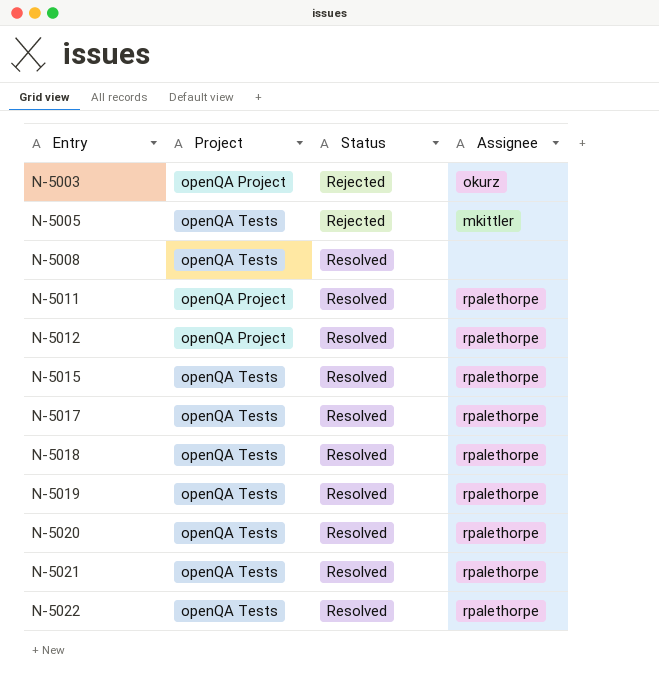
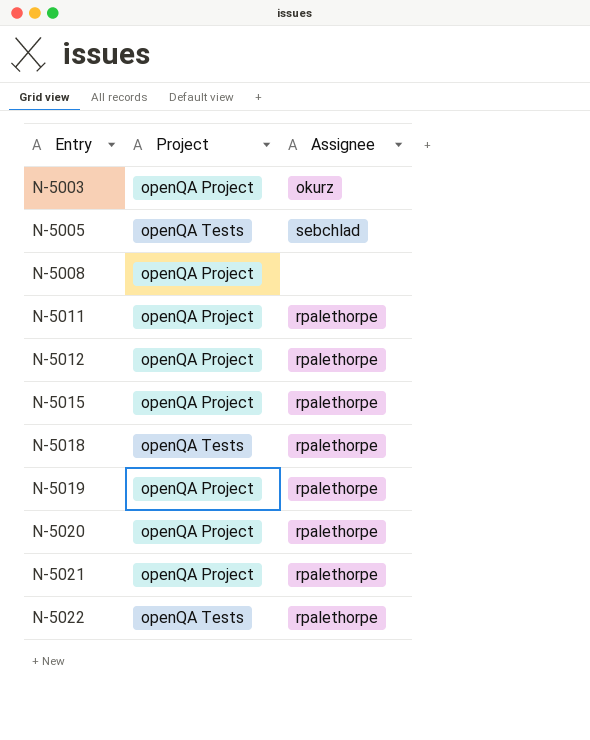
column Status | position: 3 -> none
row N-5017: openQA Tests | Resolved | rpalethorpe -> none
N-5005 | Assignee: mkittler -> sebchlad
N-5008 | Project: openQA Tests -> openQA Project
N-5015 | Project: openQA Tests -> openQA Project
N-5019 | Project: openQA Tests -> openQA Project
N-5020 | Project: openQA Tests -> openQA Project
N-5021 | Project: openQA Tests -> openQA Project

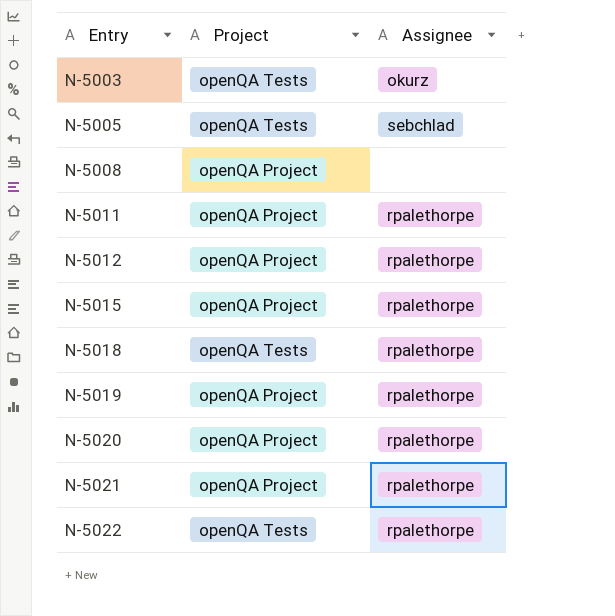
N-5003 | Project: openQA Project -> openQA Tests

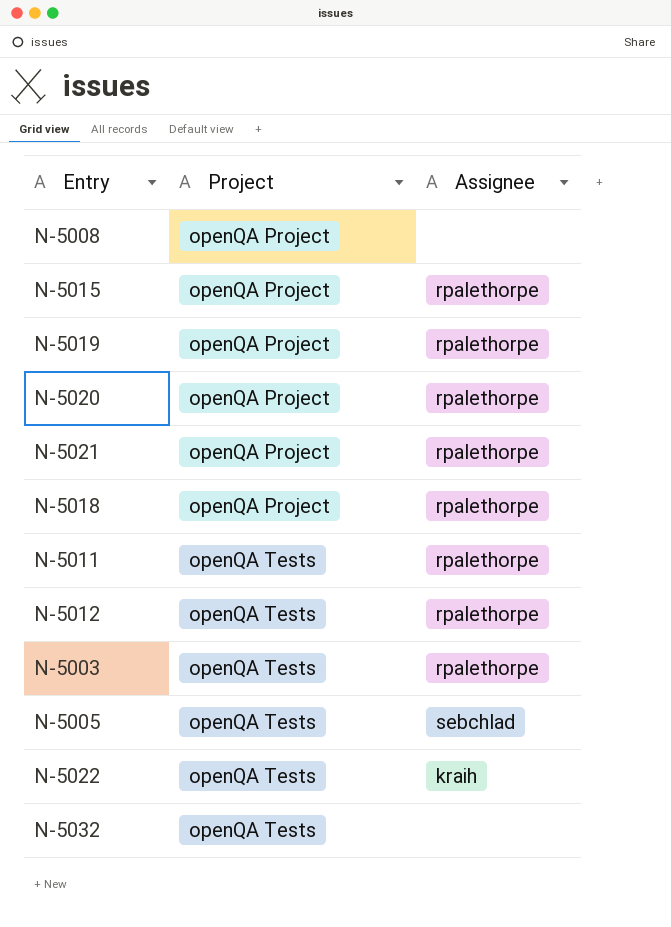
row order: Entry ascending -> Project ascending
N-5018 | Project: openQA Tests -> openQA Project
N-5011 | Project: openQA Project -> openQA Tests
N-5012 | Project: openQA Project -> openQA Tests
N-5003 | Assignee: okurz -> rpalethorpe
N-5022 | Assignee: rpalethorpe -> kraih
row N-5032: none -> openQA Tests | none

